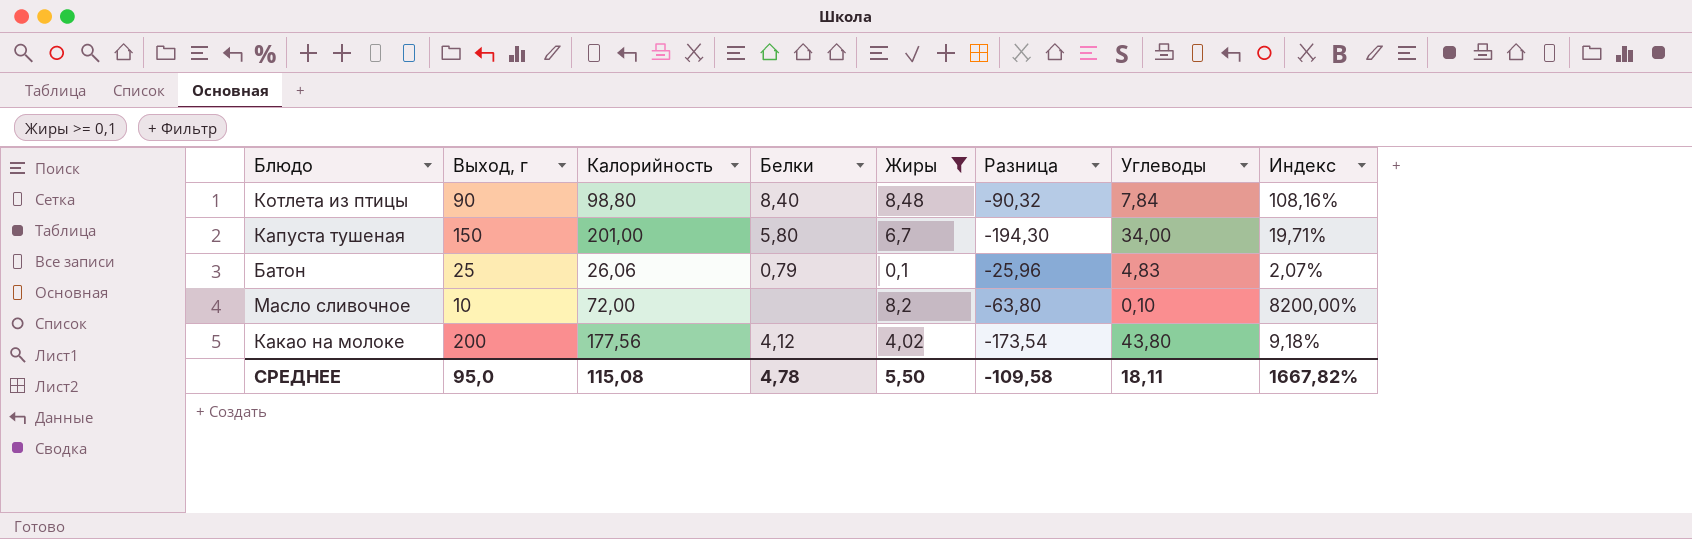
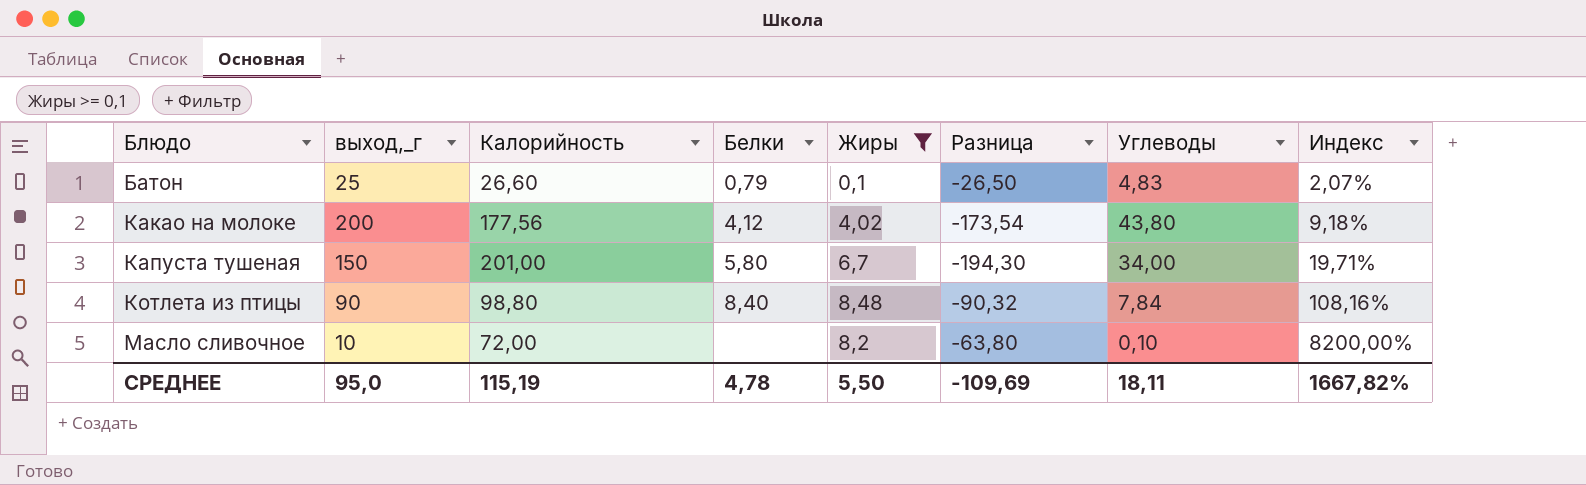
row order: none -> Блюдо ascending
column name: Выход, г -> выход,_г
Батон | Калорийность: 26,06 -> 26,60
Батон | Разница: -25,96 -> -26,50
СРЕДНЕЕ | Калорийность: 115,08 -> 115,19
СРЕДНЕЕ | Разница: -109,58 -> -109,69

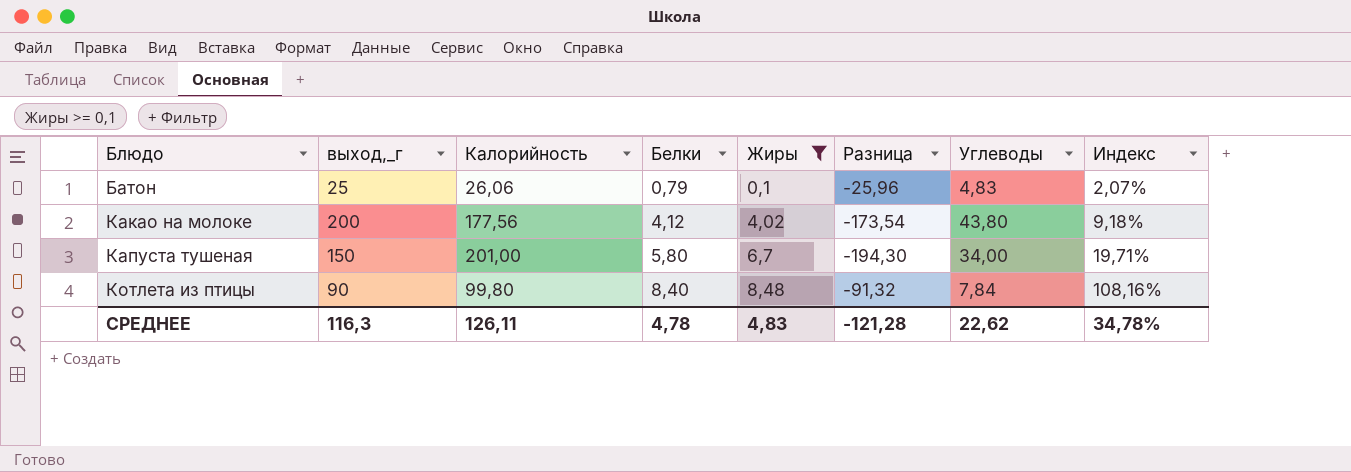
row Масло сливочное: 10 | 72,00 | none | 8,2 | -63,80 | 0,10 | 8200,00% -> none
Батон | Калорийность: 26,60 -> 26,06
Батон | Разница: -26,50 -> -25,96
Котлета из птицы | Калорийность: 98,80 -> 99,80
Котлета из птицы | Разница: -90,32 -> -91,32
СРЕДНЕЕ | выход,_г: 95,0 -> 116,3
СРЕДНЕЕ | Калорийность: 115,19 -> 126,11
СРЕДНЕЕ | Жиры: 5,50 -> 4,83
СРЕДНЕЕ | Разница: -109,69 -> -121,28
СРЕДНЕЕ | Углеводы: 18,11 -> 22,62
СРЕДНЕЕ | Индекс: 1667,82% -> 34,78%

